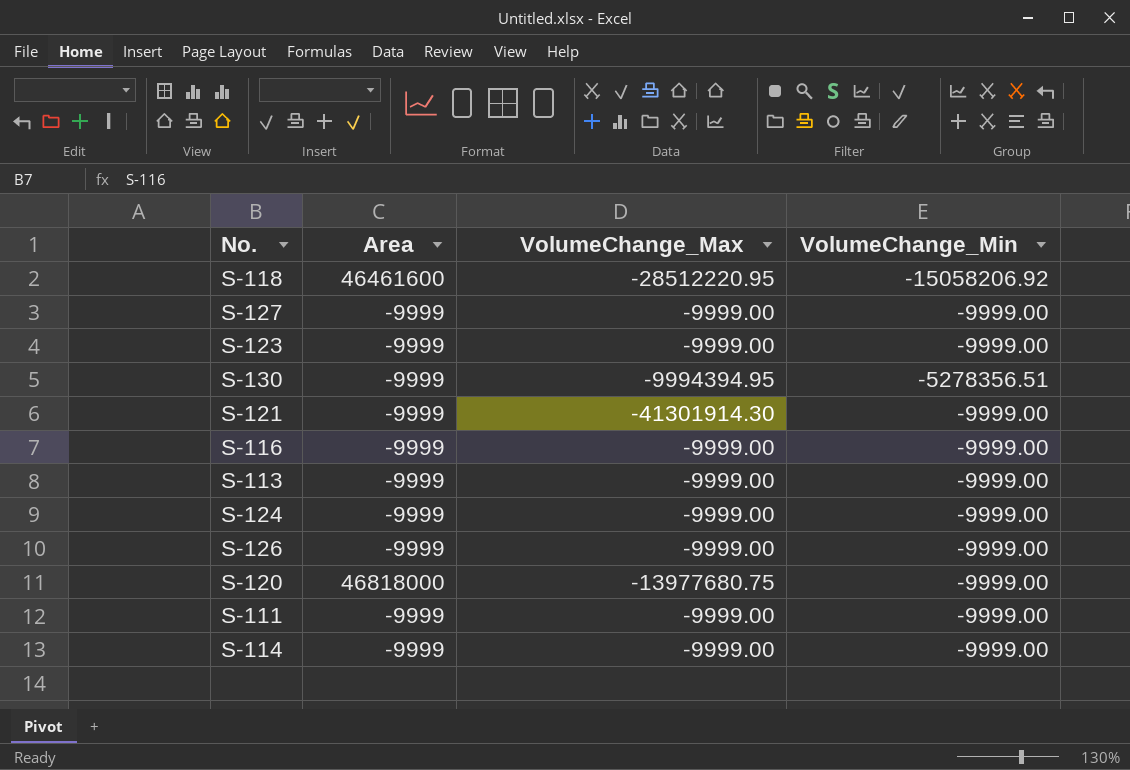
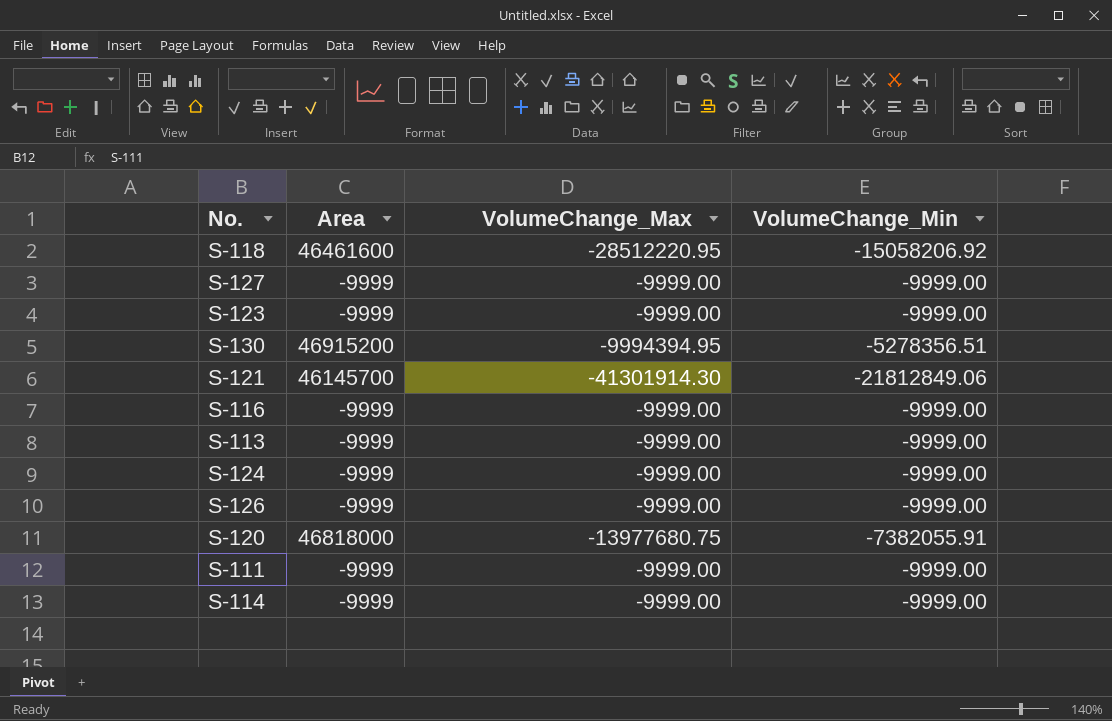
S-130 | Area: -9999 -> 46915200
S-121 | Area: -9999 -> 46145700
S-121 | VolumeChange_Min: -9999.00 -> -21812849.06
S-120 | VolumeChange_Min: -9999.00 -> -7382055.91

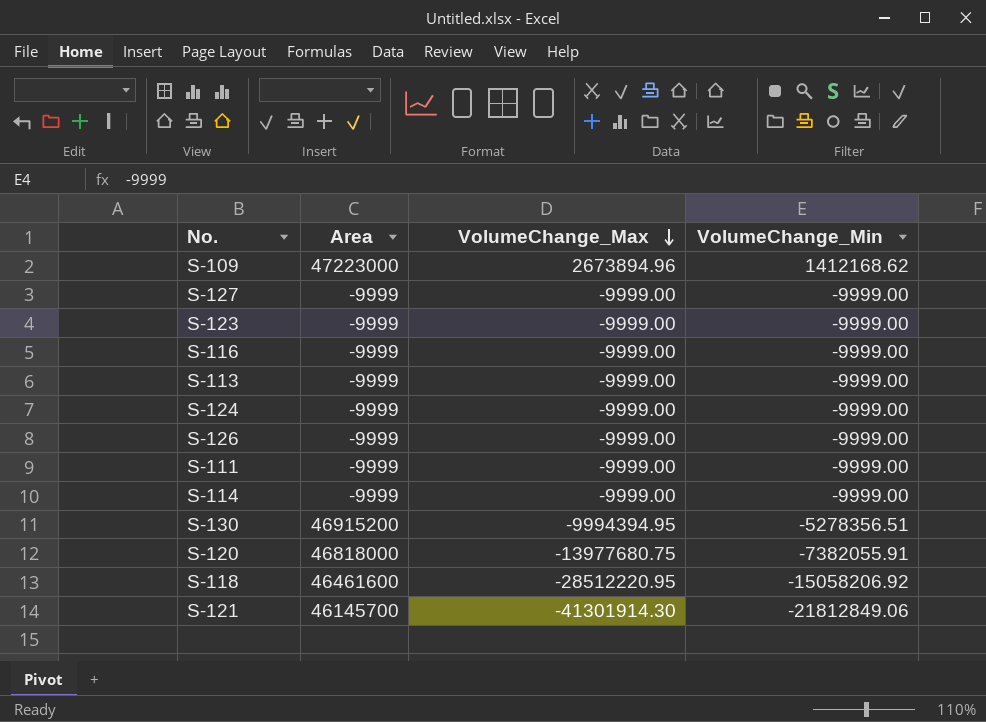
row order: none -> VolumeChange_Max descending
row S-109: none -> 47223000 | 2673894.96 | 1412168.62

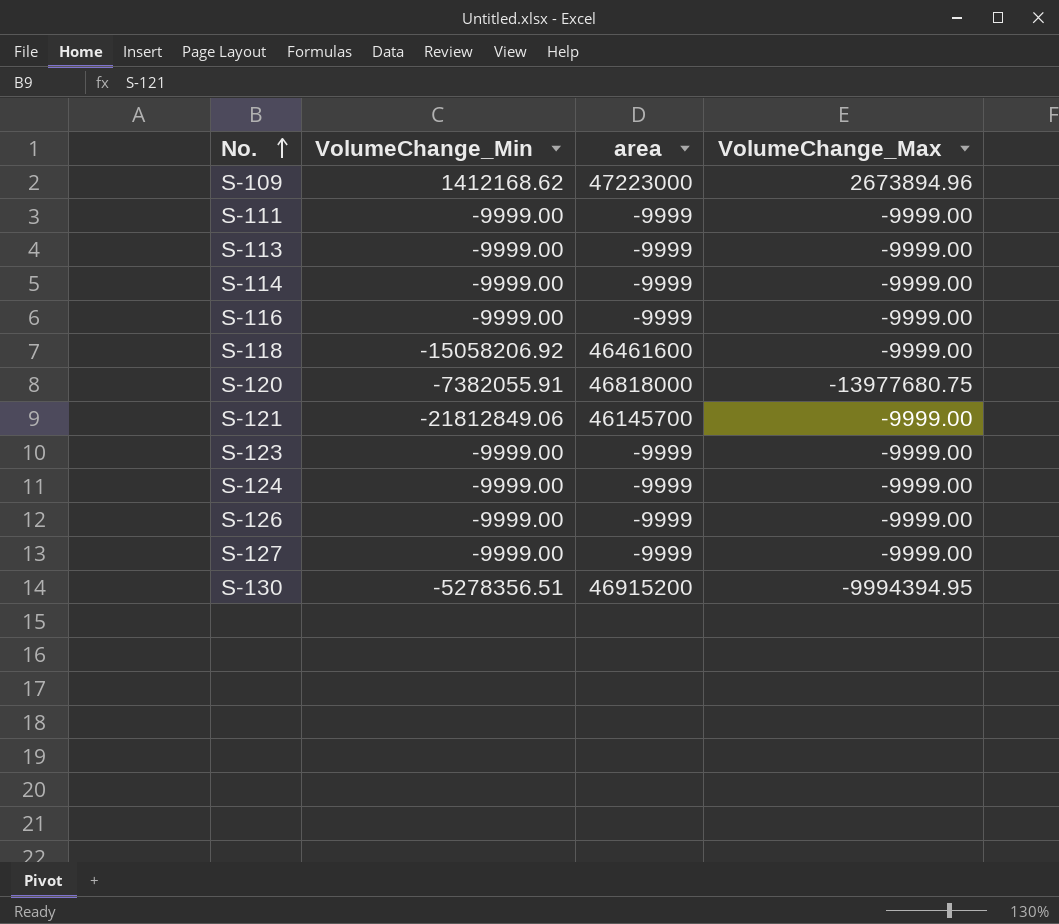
row order: VolumeChange_Max descending -> No. ascending
column VolumeChange_Min | position: 4 -> 2
column name: Area -> area
S-118 | VolumeChange_Max: -28512220.95 -> -9999.00
S-121 | VolumeChange_Max: -41301914.30 -> -9999.00

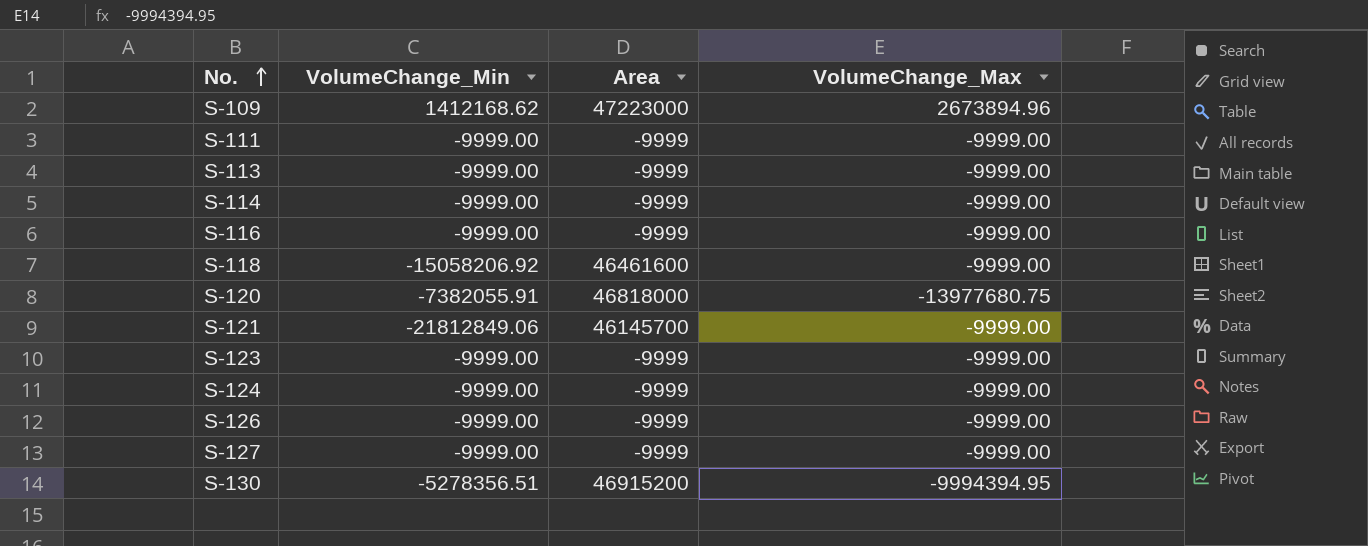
column name: area -> Area

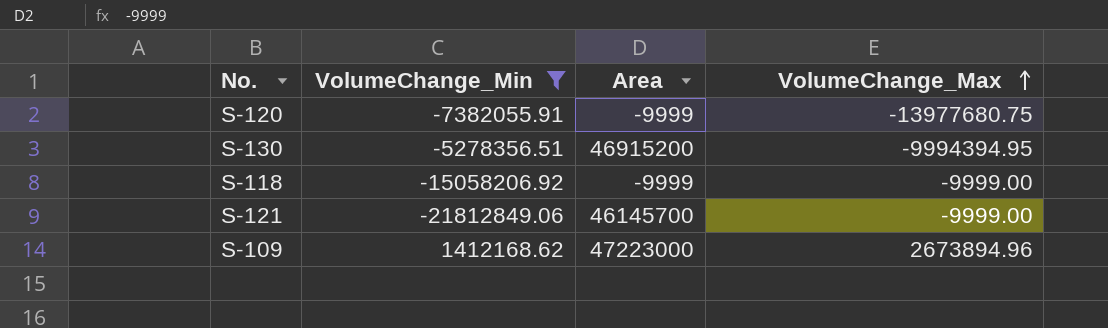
filter: none -> VolumeChange_Min != -9999.00
row order: No. ascending -> VolumeChange_Max ascending
S-120 | Area: 46818000 -> -9999
S-118 | Area: 46461600 -> -9999

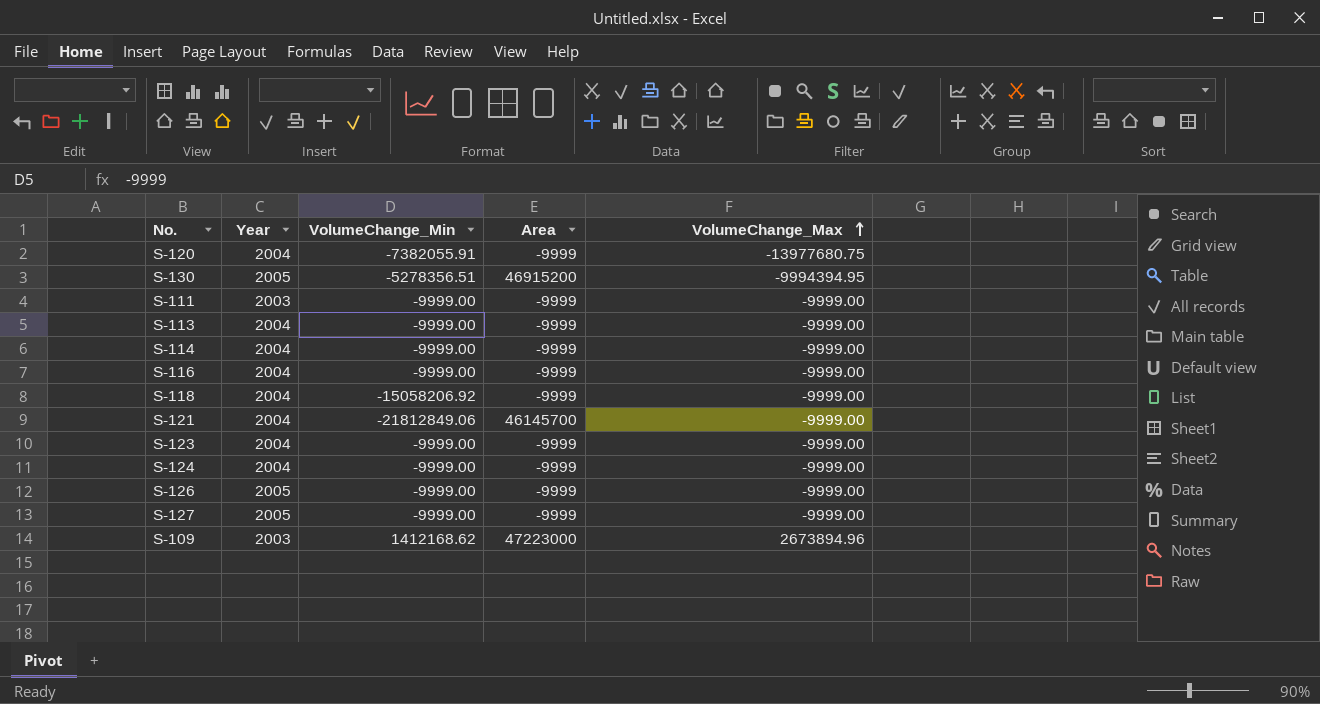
filter: VolumeChange_Min != -9999.00 -> none
column Year | position: none -> 2

